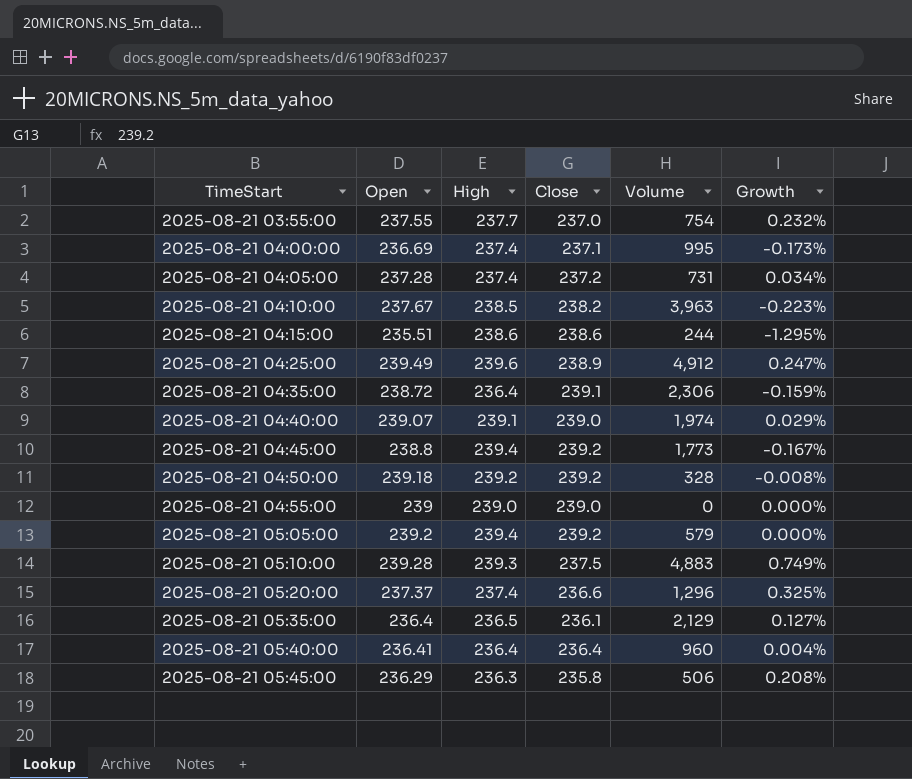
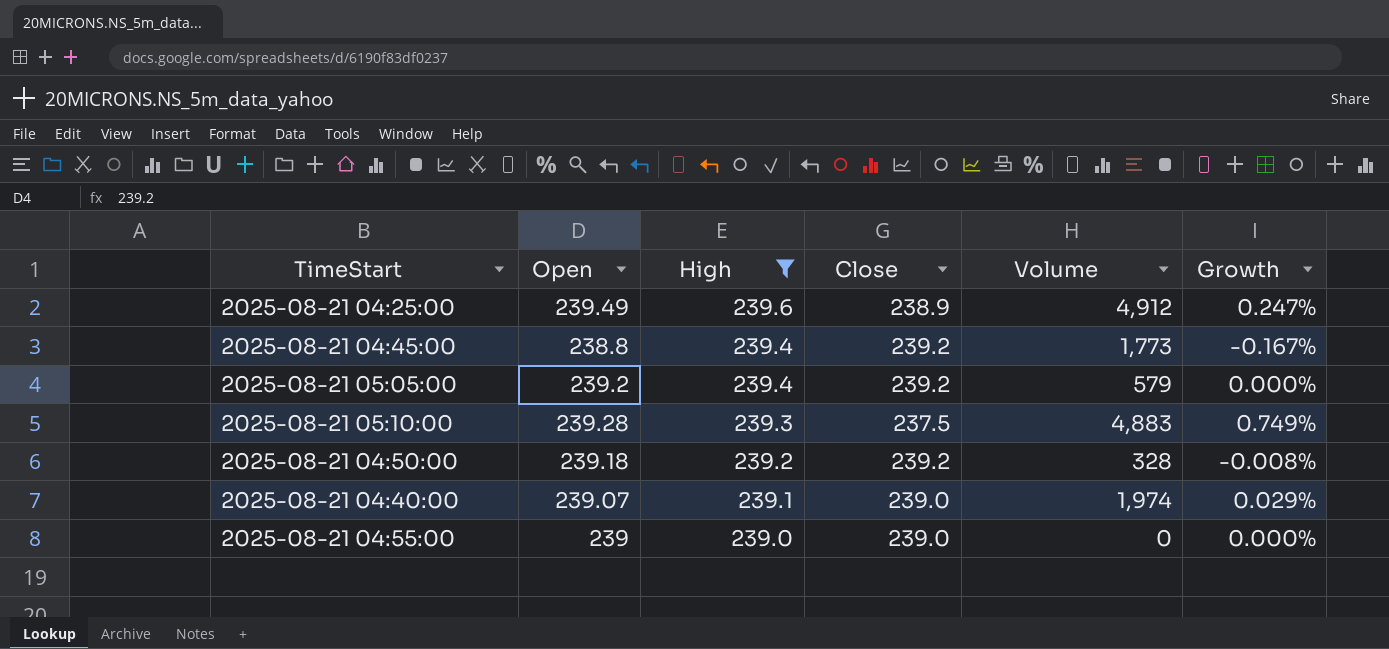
filter: none -> High >= 239.0
row order: TimeStart ascending -> High descending

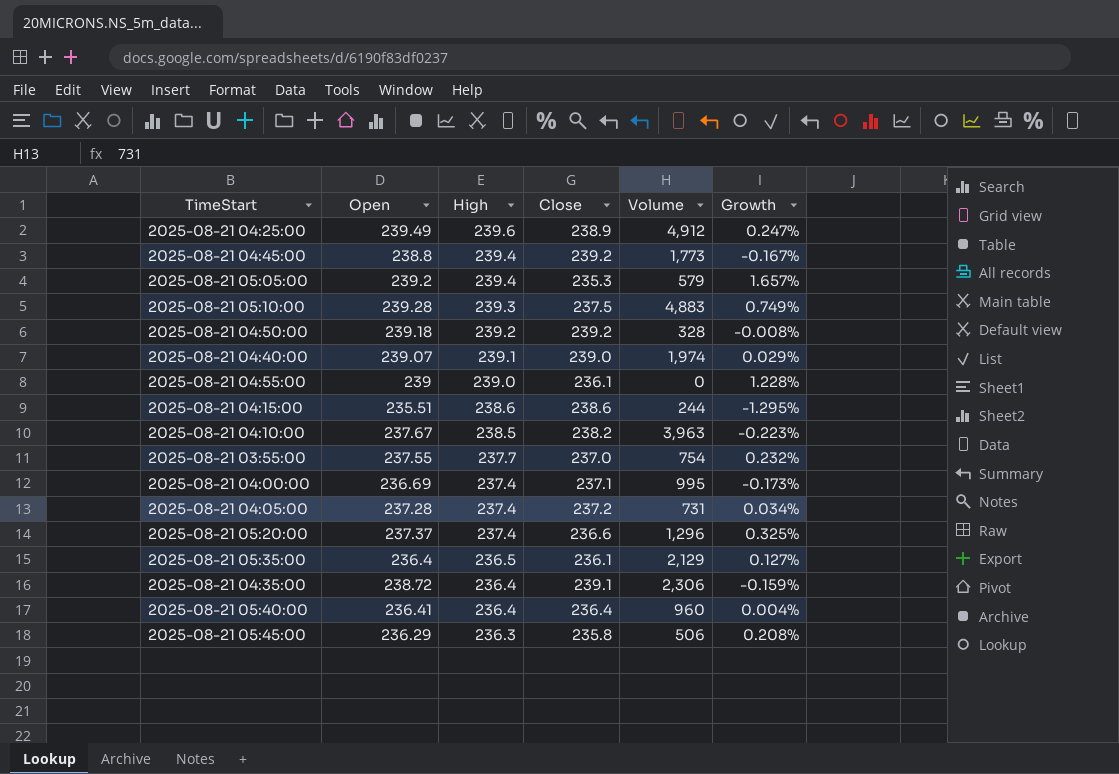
filter: High >= 239.0 -> none
2025-08-21 05:05:00 | Close: 239.2 -> 235.3
2025-08-21 05:05:00 | Growth: 0.000% -> 1.657%
2025-08-21 04:55:00 | Close: 239.0 -> 236.1
2025-08-21 04:55:00 | Growth: 0.000% -> 1.228%

